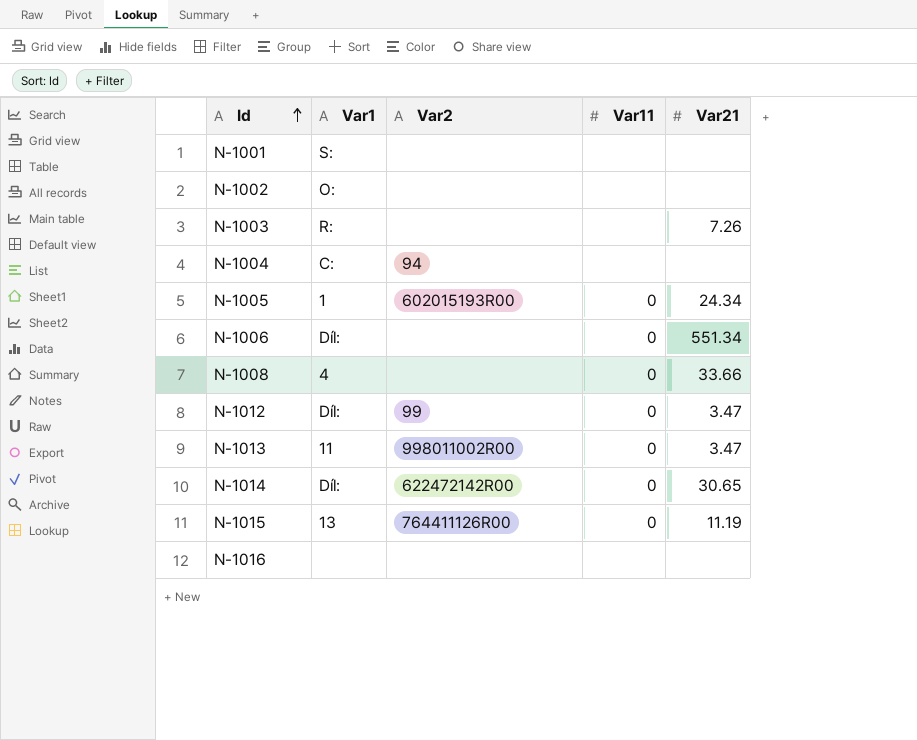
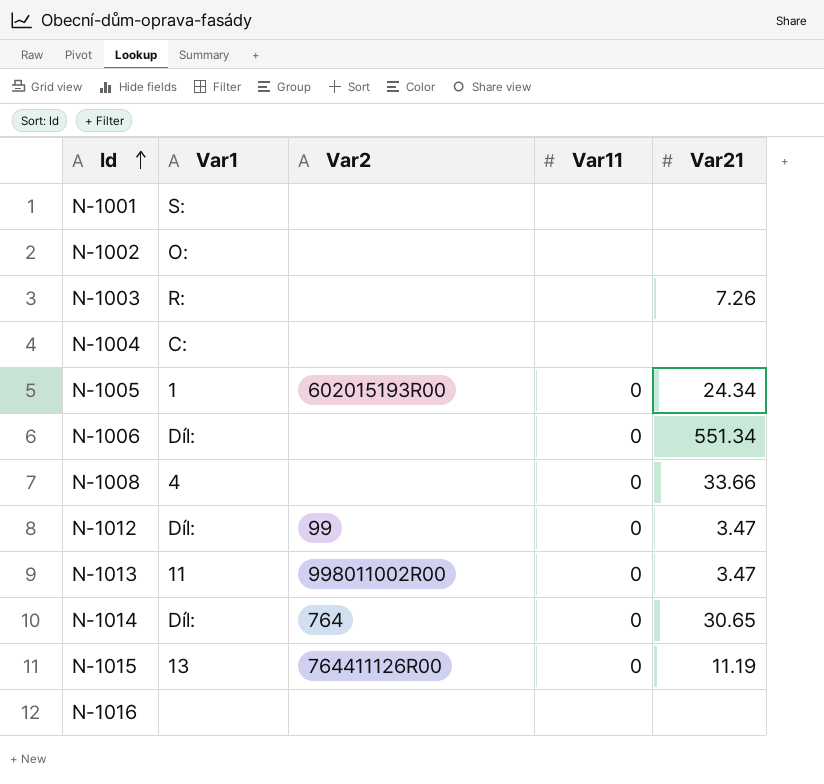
N-1004 | Var2: 94 -> none
N-1014 | Var2: 622472142R00 -> 764

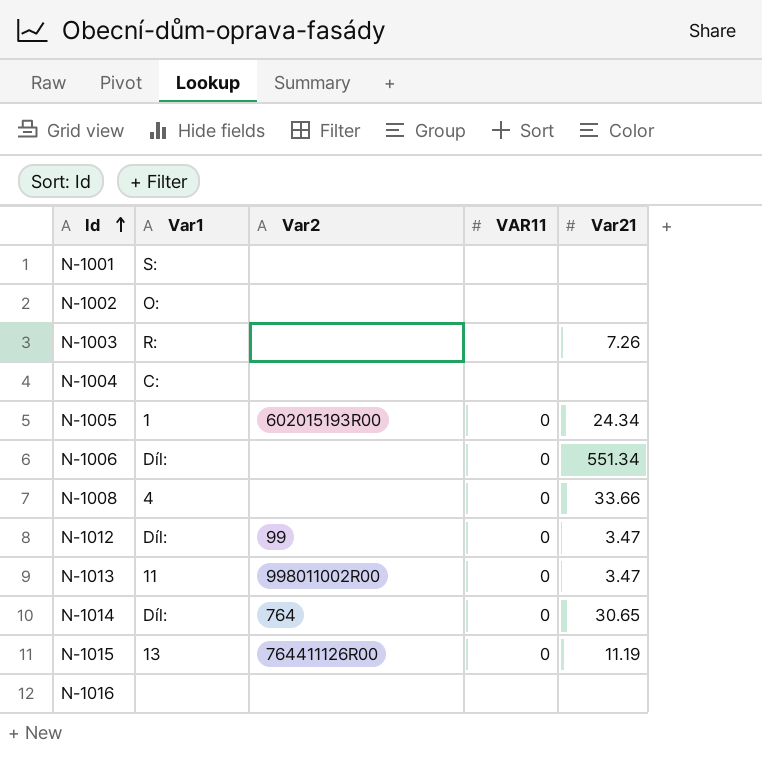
column name: Var11 -> VAR11

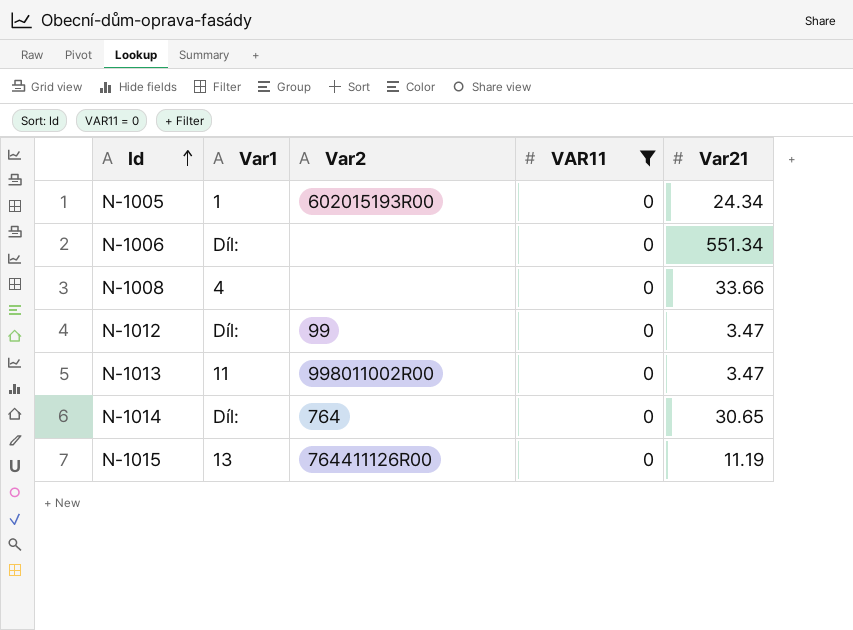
filter: none -> VAR11 = 0

